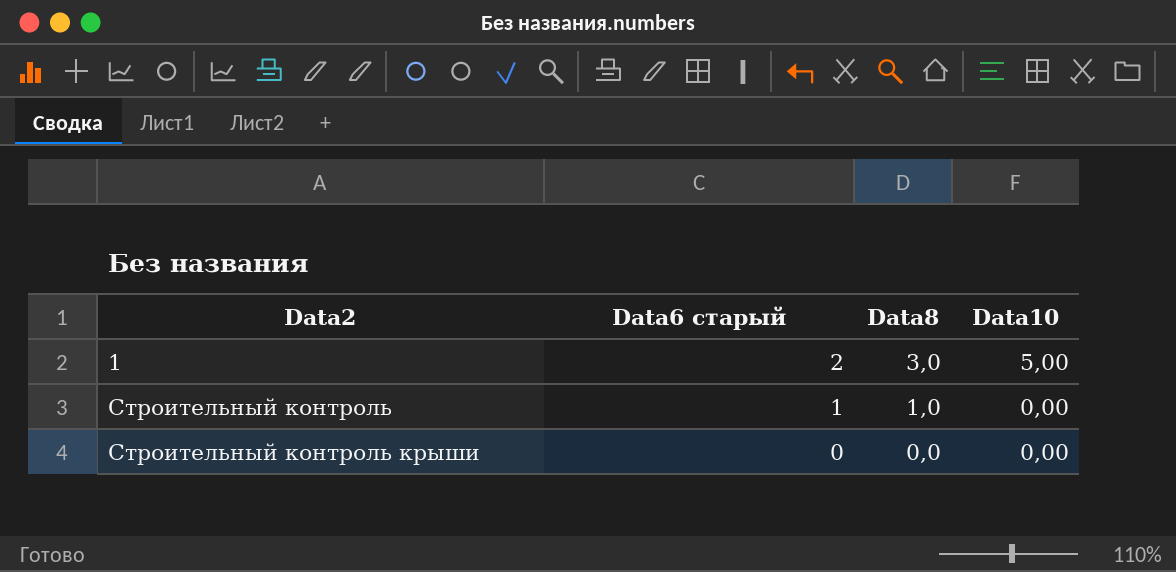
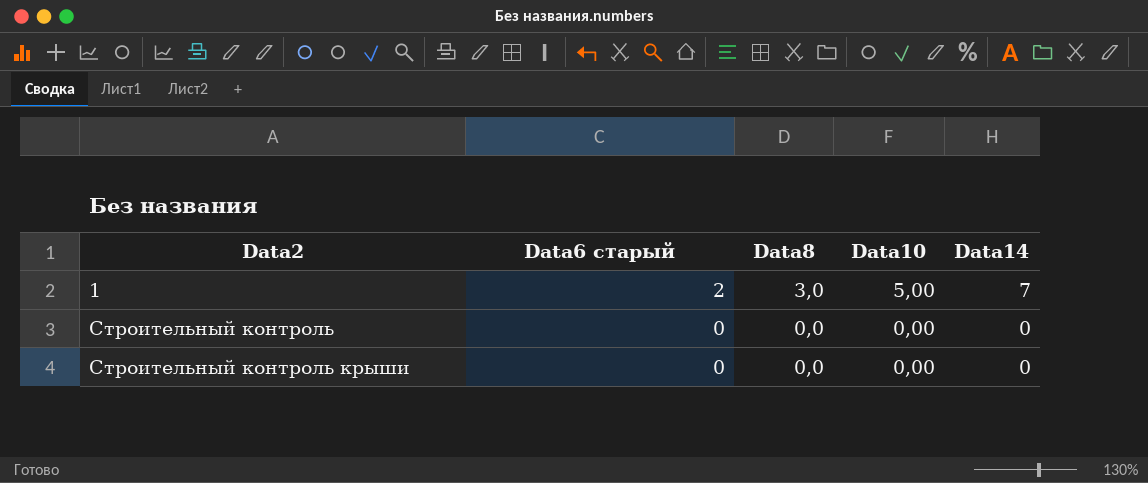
column Data14 | position: none -> 5
Строительный контроль | Data6 старый: 1 -> 0
Строительный контроль | Data8: 1,0 -> 0,0

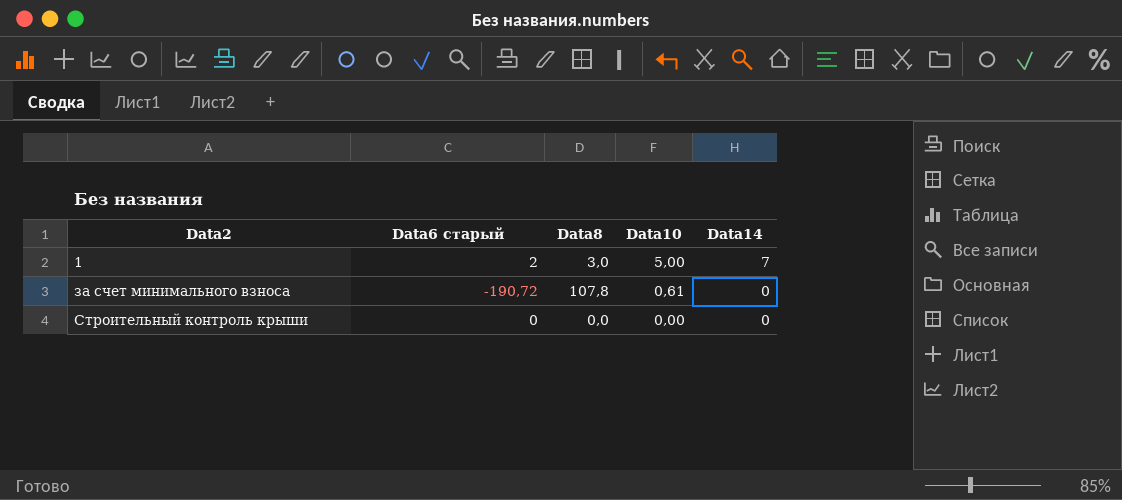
row Строительный контроль: 0 | 0,0 | 0,00 | 0 -> none
row за счет минимального взноса: none -> -190,72 | 107,8 | 0,61 | 0

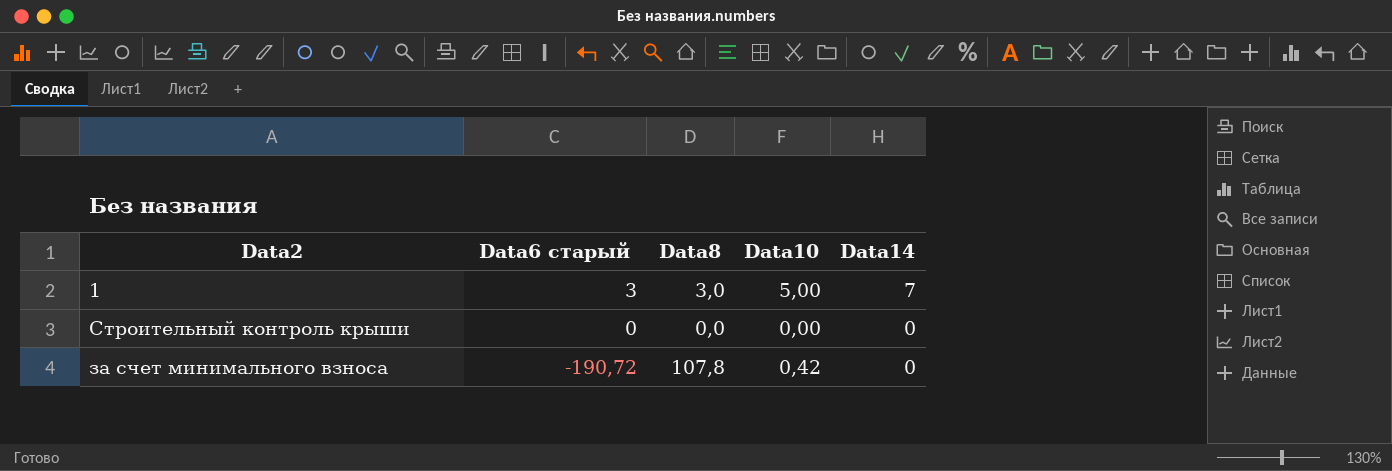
row order: Data2 ascending -> Data6 старый descending
1 | Data6 старый: 2 -> 3
за счет минимального взноса | Data10: 0,61 -> 0,42

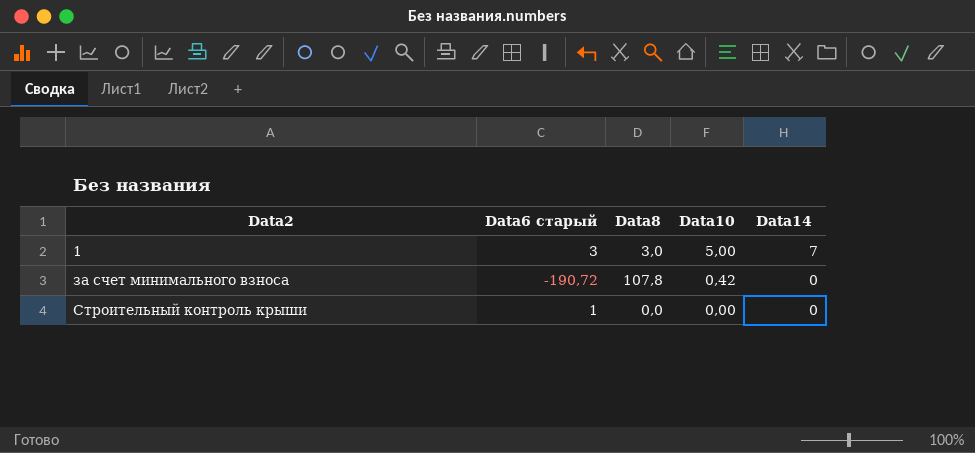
row order: Data6 старый descending -> Data2 ascending
Строительный контроль крыши | Data6 старый: 0 -> 1

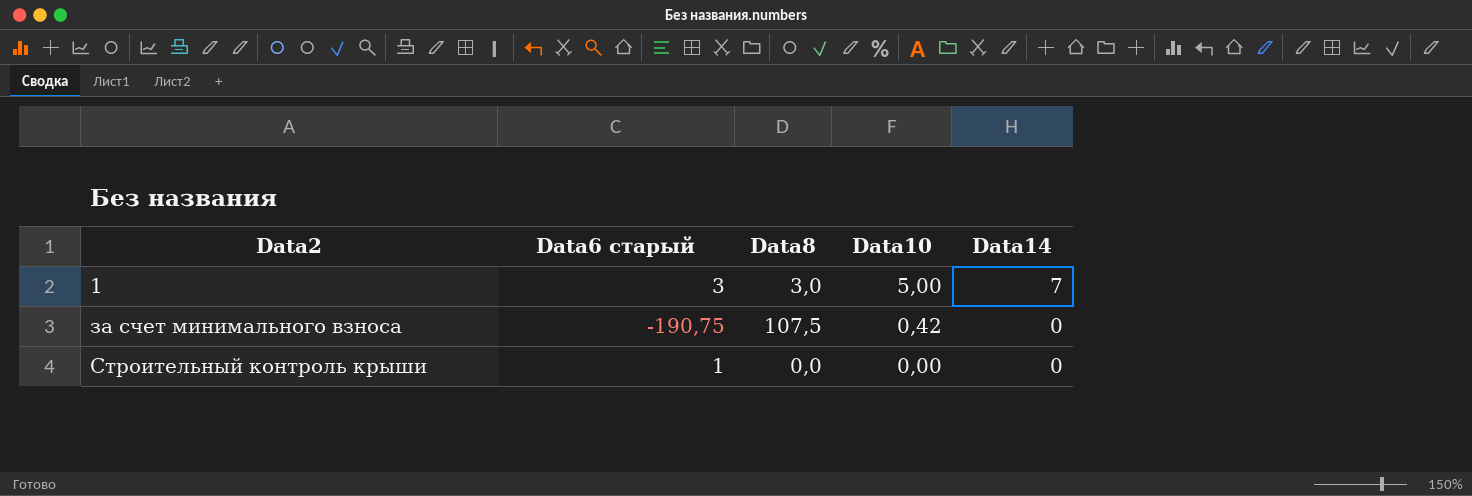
за счет минимального взноса | Data6 старый: -190,72 -> -190,75
за счет минимального взноса | Data8: 107,8 -> 107,5

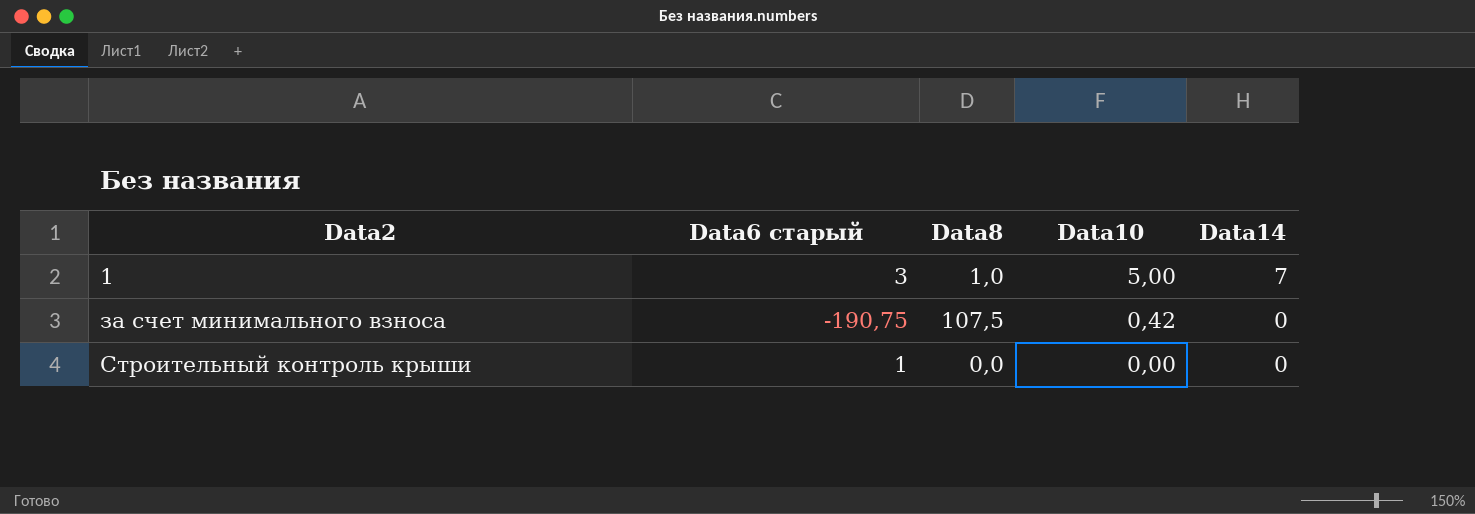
1 | Data8: 3,0 -> 1,0

